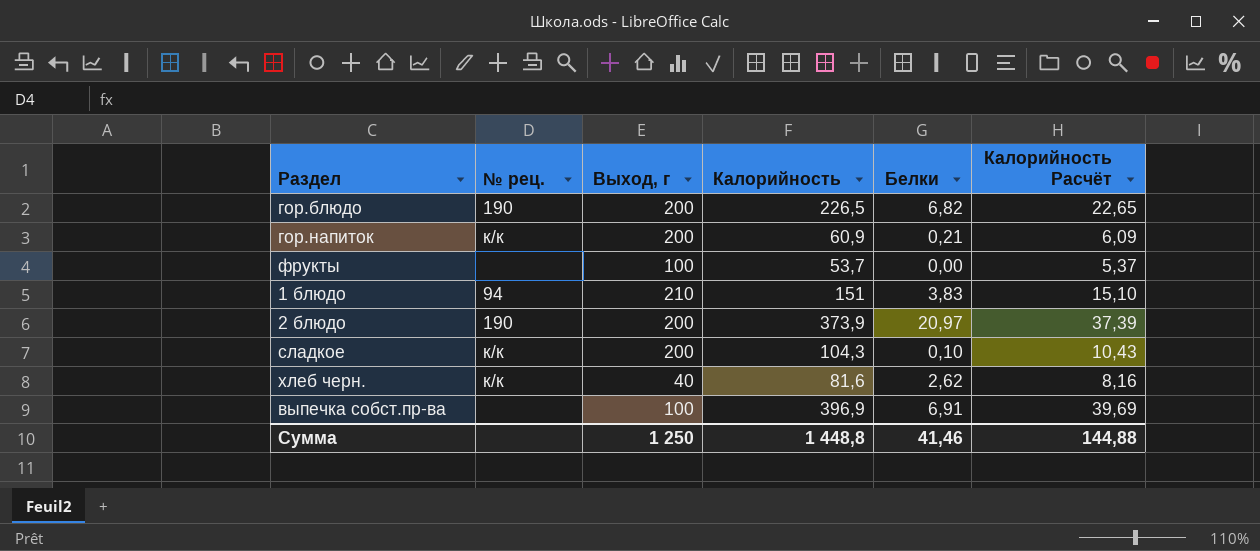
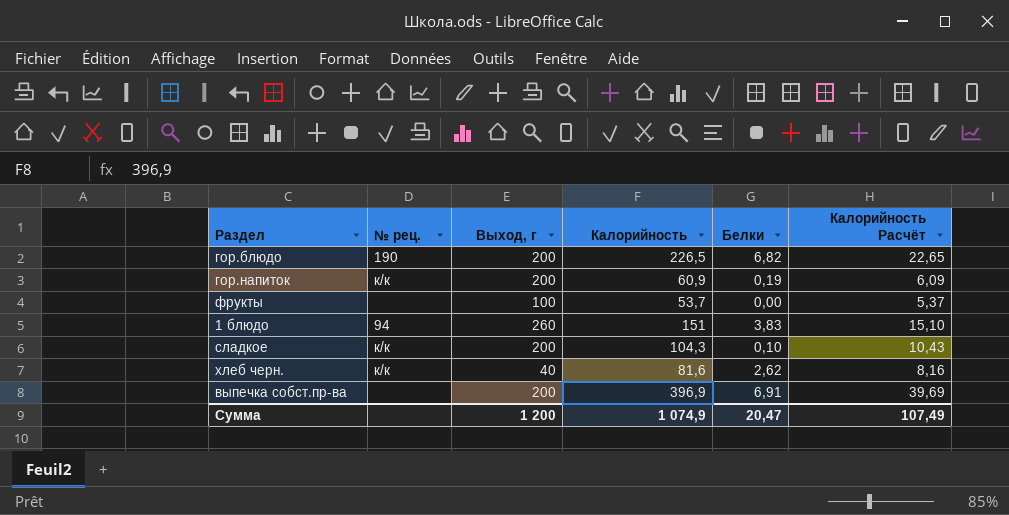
row 2 блюдо: 190 | 200 | 373,9 | 20,97 | 37,39 -> none
гор.напиток | Белки: 0,21 -> 0,19
1 блюдо | Выход, г: 210 -> 260
выпечка собст.пр-ва | Выход, г: 100 -> 200
Сумма | Выход, г: 1 250 -> 1 200
Сумма | Калорийность: 1 448,8 -> 1 074,9
Сумма | Белки: 41,46 -> 20,47
Сумма | Калорийность Расчёт: 144,88 -> 107,49

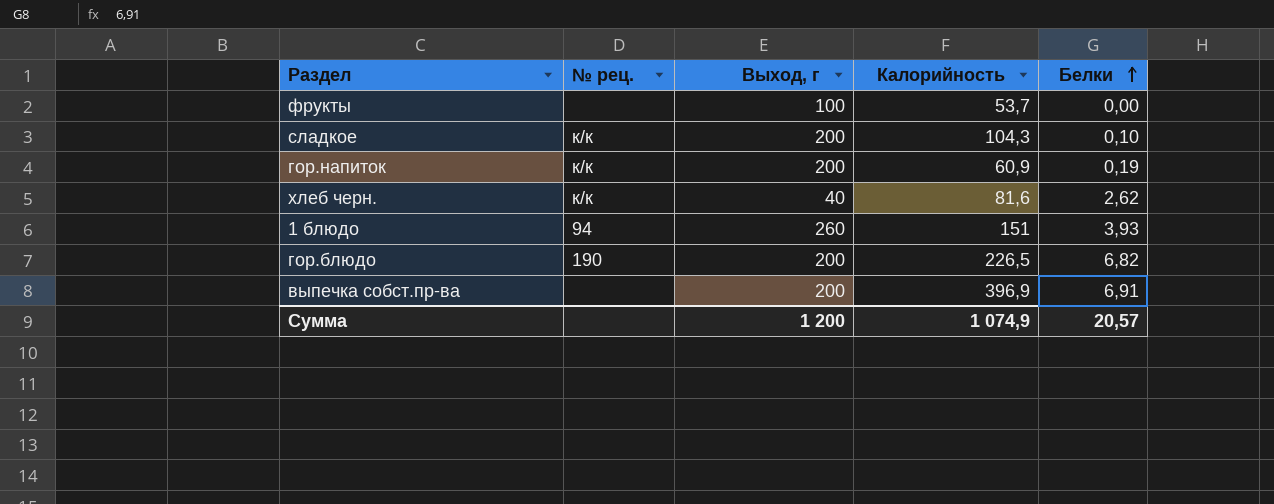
row order: none -> Белки ascending
column Калорийность Расчёт | formula: [Калорийность] * 0,1 -> none
1 блюдо | Белки: 3,83 -> 3,93
Сумма | Белки: 20,47 -> 20,57

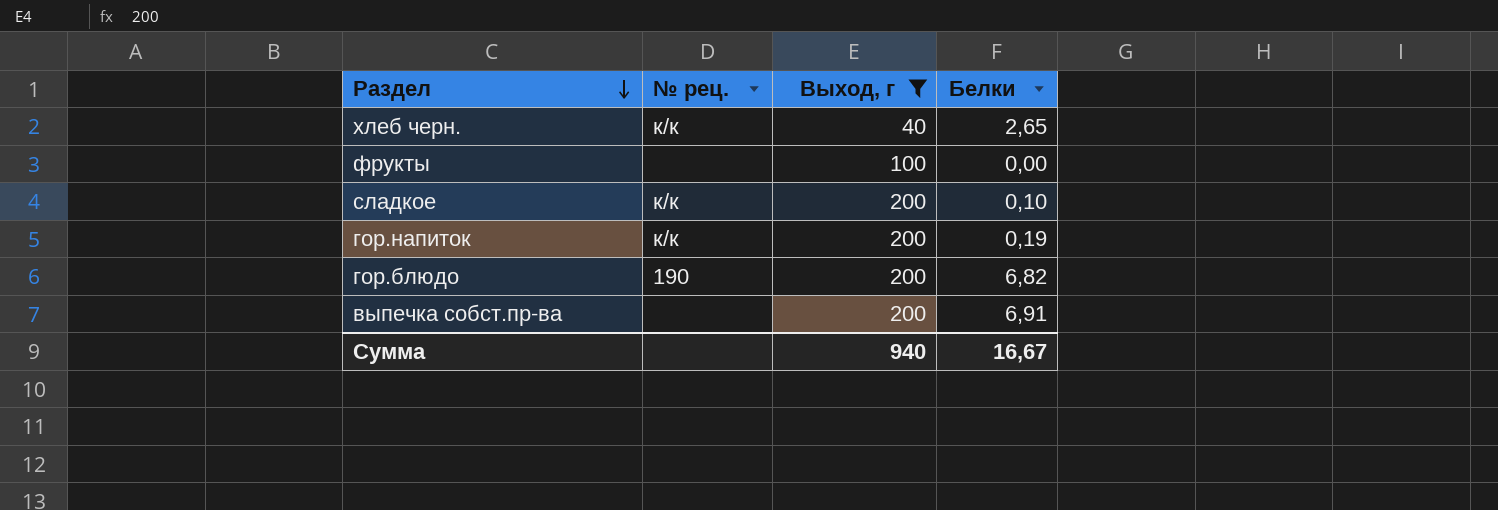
filter: none -> Выход, г != 260
row order: Белки ascending -> Раздел descending
column Калорийность | position: 4 -> none
хлеб черн. | Белки: 2,62 -> 2,65
Сумма | Выход, г: 1 200 -> 940
Сумма | Белки: 20,57 -> 16,67

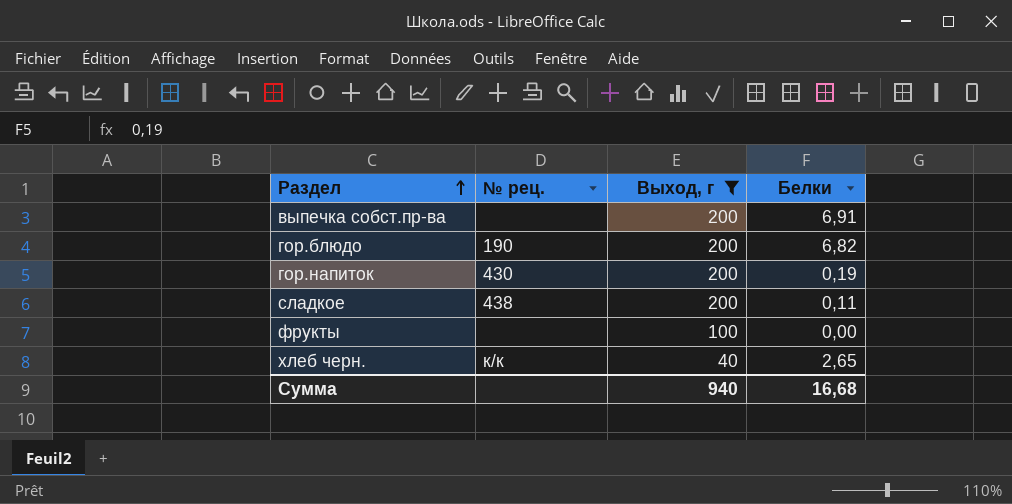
row order: Раздел descending -> Раздел ascending
гор.напиток | № рец.: к/к -> 430
сладкое | № рец.: к/к -> 438
сладкое | Белки: 0,10 -> 0,11
Сумма | Белки: 16,67 -> 16,68

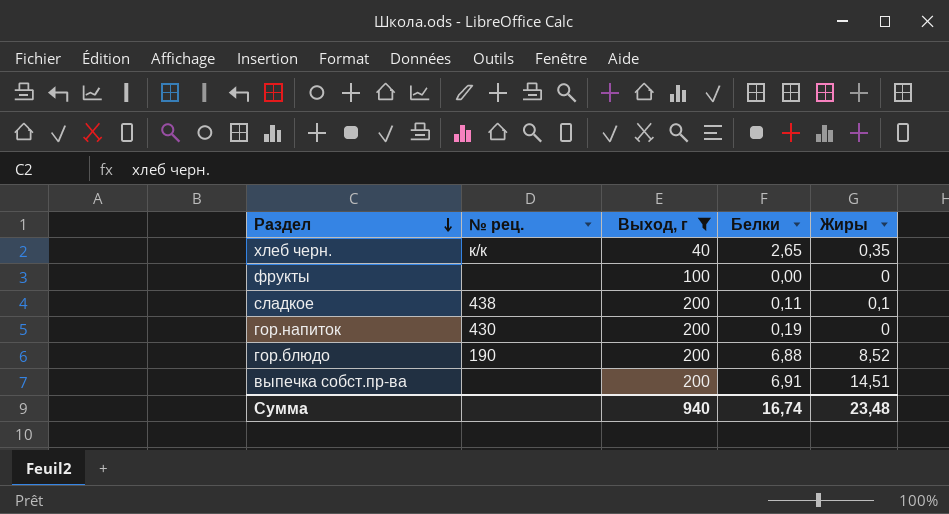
row order: Раздел ascending -> Раздел descending
column Жиры | position: none -> 5
гор.блюдо | Белки: 6,82 -> 6,88
Сумма | Белки: 16,68 -> 16,74

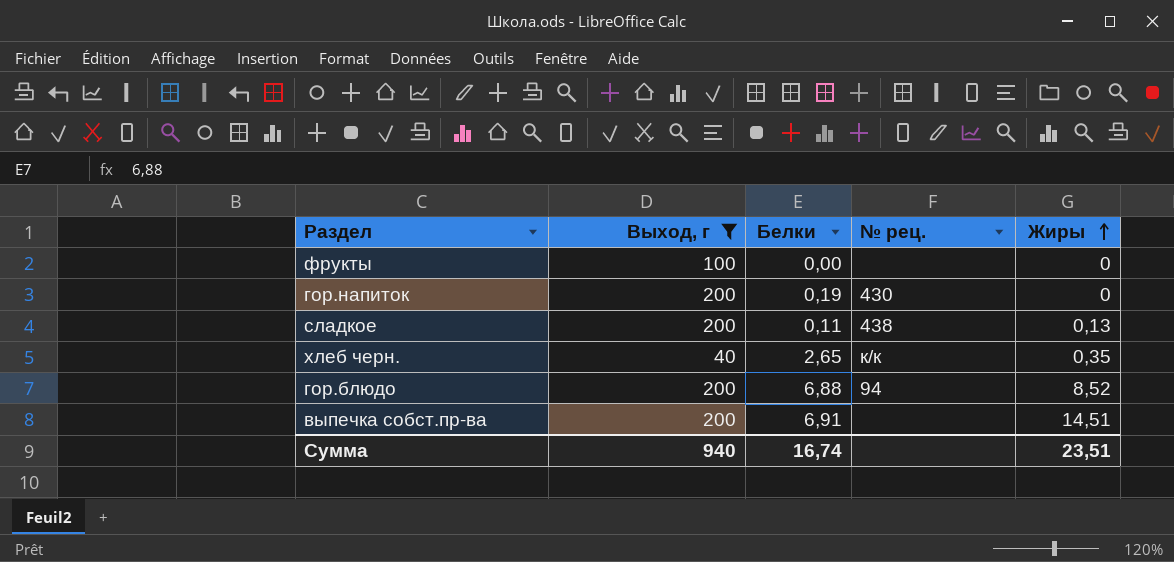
row order: Раздел descending -> Жиры ascending
column № рец. | position: 2 -> 4
сладкое | Жиры: 0,1 -> 0,13
гор.блюдо | № рец.: 190 -> 94
Сумма | Жиры: 23,48 -> 23,51

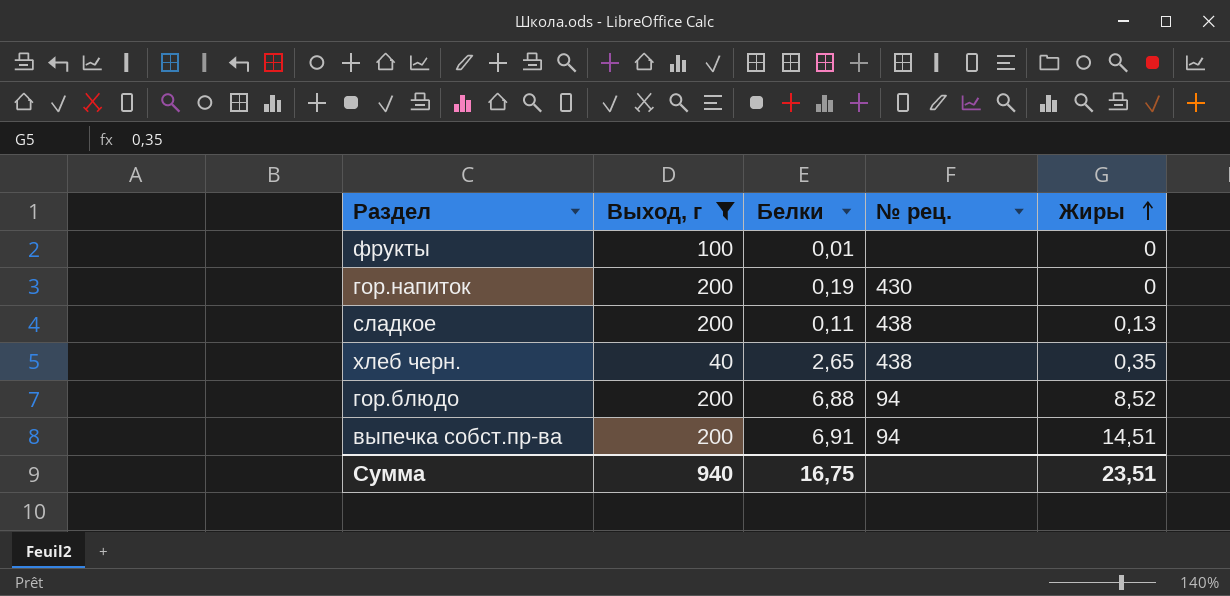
фрукты | Белки: 0,00 -> 0,01
хлеб черн. | № рец.: к/к -> 438
выпечка собст.пр-ва | № рец.: none -> 94
Сумма | Белки: 16,74 -> 16,75

